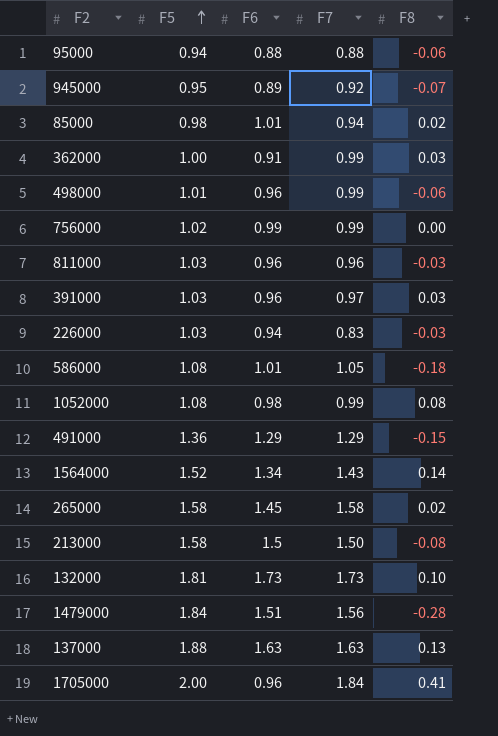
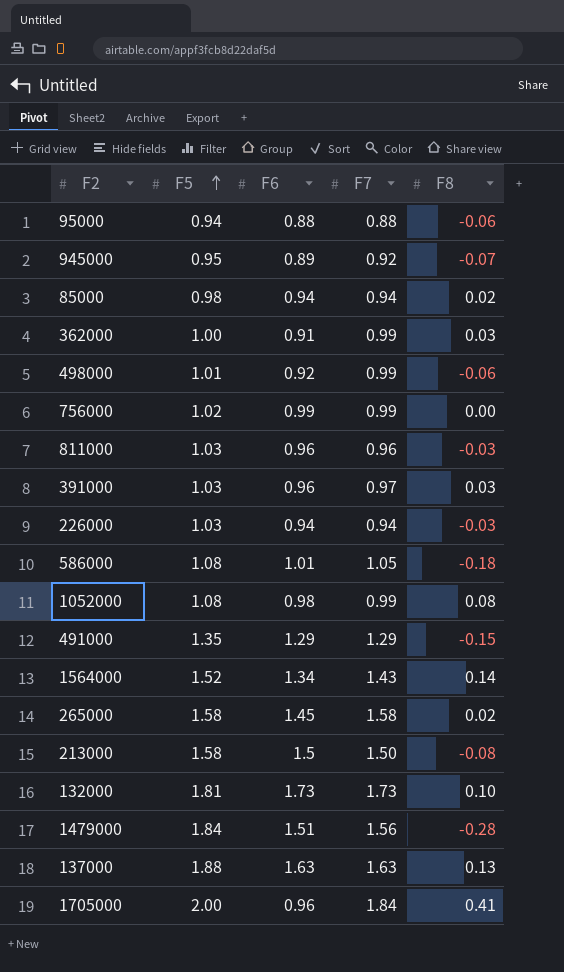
85000 | F6: 1.01 -> 0.94
498000 | F6: 0.96 -> 0.92
226000 | F7: 0.83 -> 0.94
491000 | F5: 1.36 -> 1.35

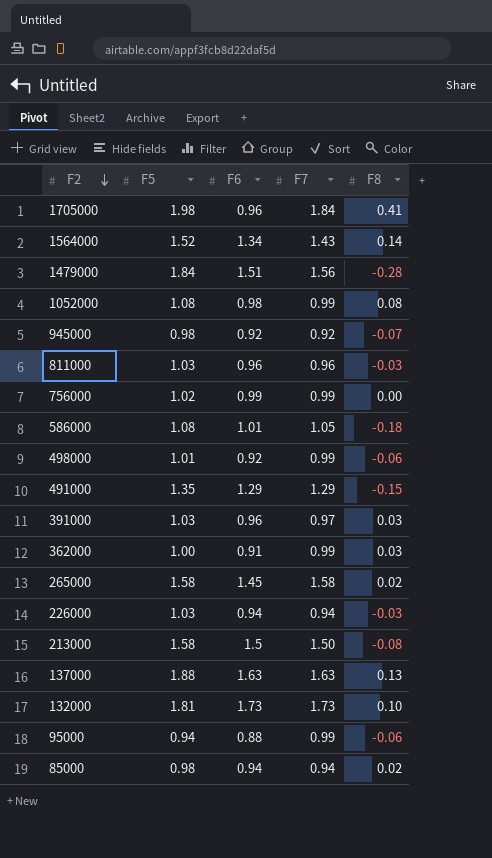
row order: F5 ascending -> F2 descending
1705000 | F5: 2.00 -> 1.98
945000 | F5: 0.95 -> 0.98
945000 | F6: 0.89 -> 0.92
95000 | F7: 0.88 -> 0.99

